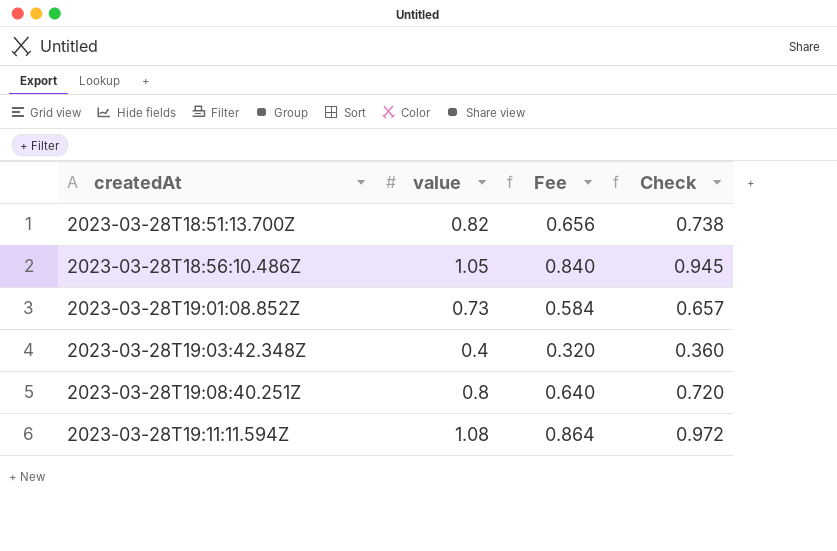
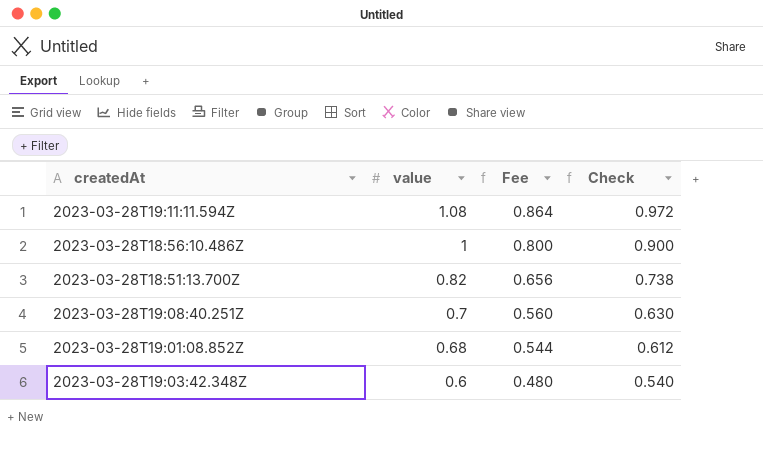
row order: createdAt ascending -> value descending
2023-03-28T18:56:10.486Z | value: 1.05 -> 1
2023-03-28T18:56:10.486Z | Fee: 0.840 -> 0.800
2023-03-28T18:56:10.486Z | Check: 0.945 -> 0.900
2023-03-28T19:08:40.251Z | value: 0.8 -> 0.7
2023-03-28T19:08:40.251Z | Fee: 0.640 -> 0.560
2023-03-28T19:08:40.251Z | Check: 0.720 -> 0.630
2023-03-28T19:01:08.852Z | value: 0.73 -> 0.68
2023-03-28T19:01:08.852Z | Fee: 0.584 -> 0.544
2023-03-28T19:01:08.852Z | Check: 0.657 -> 0.612
2023-03-28T19:03:42.348Z | value: 0.4 -> 0.6
2023-03-28T19:03:42.348Z | Fee: 0.320 -> 0.480
2023-03-28T19:03:42.348Z | Check: 0.360 -> 0.540

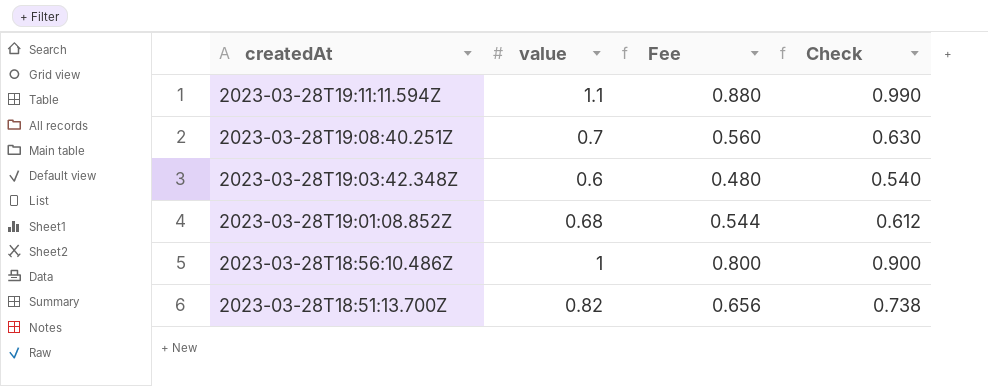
row order: value descending -> createdAt descending
2023-03-28T19:11:11.594Z | value: 1.08 -> 1.1
2023-03-28T19:11:11.594Z | Fee: 0.864 -> 0.880
2023-03-28T19:11:11.594Z | Check: 0.972 -> 0.990

